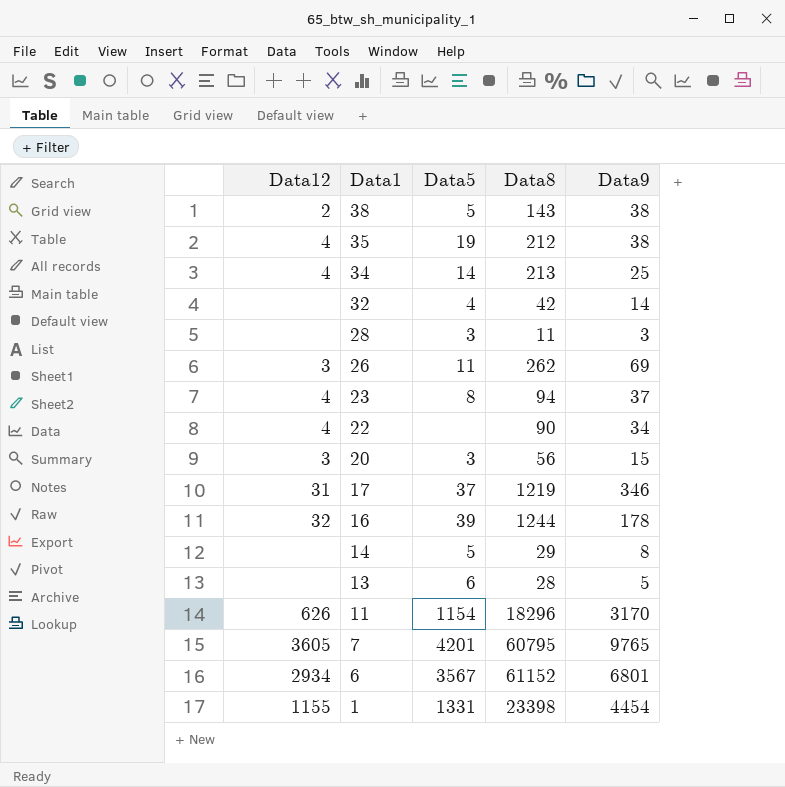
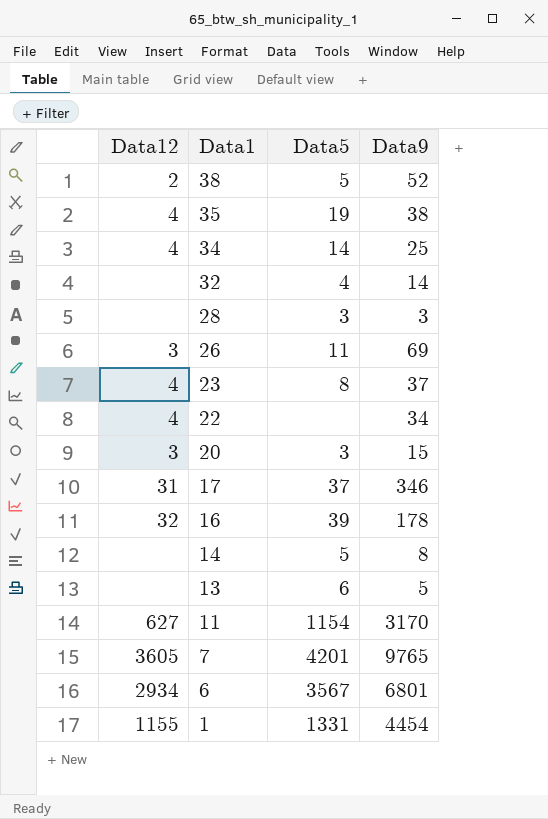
column Data8 | position: 4 -> none
38 | Data9: 38 -> 52
11 | Data12: 626 -> 627

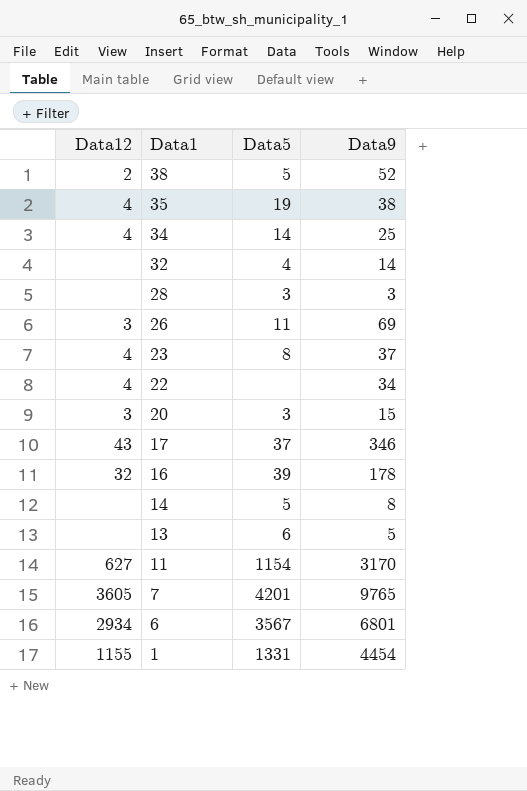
17 | Data12: 31 -> 43

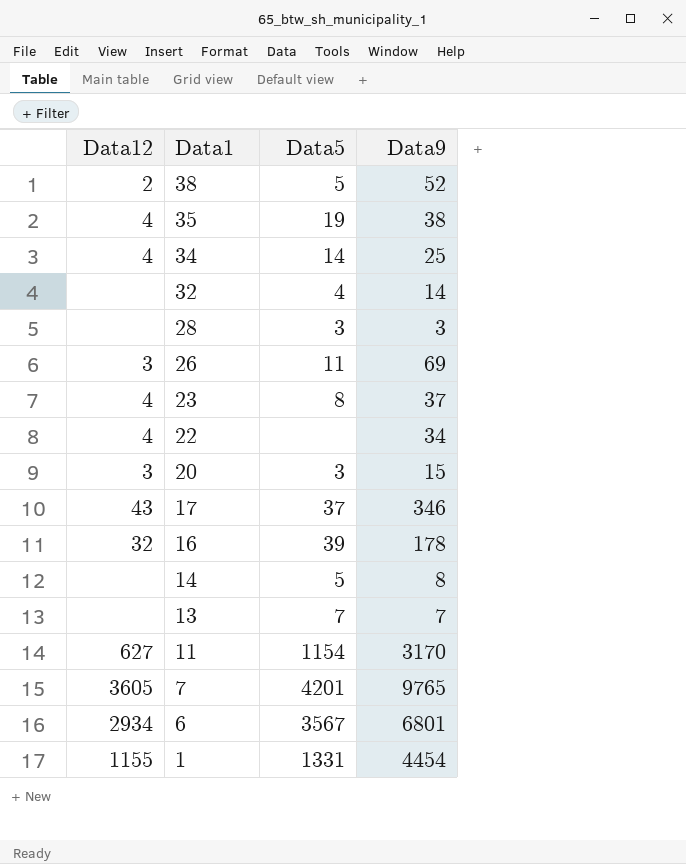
13 | Data5: 6 -> 7
13 | Data9: 5 -> 7

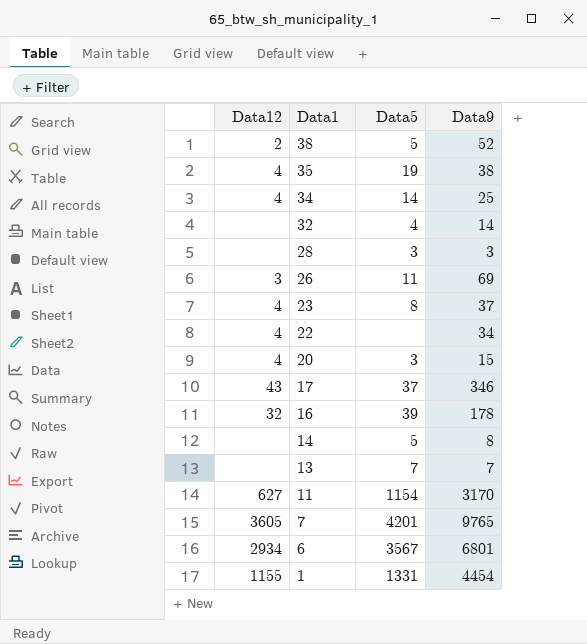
20 | Data12: 3 -> 4

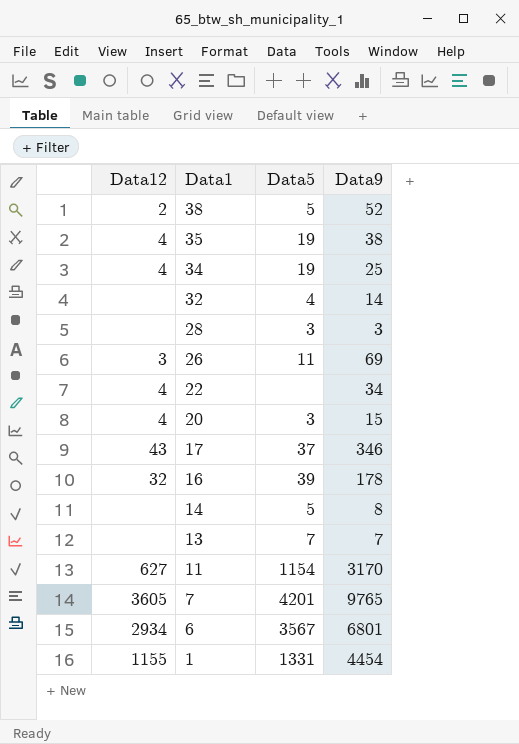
row 23: 4 | 8 | 37 -> none
34 | Data5: 14 -> 19

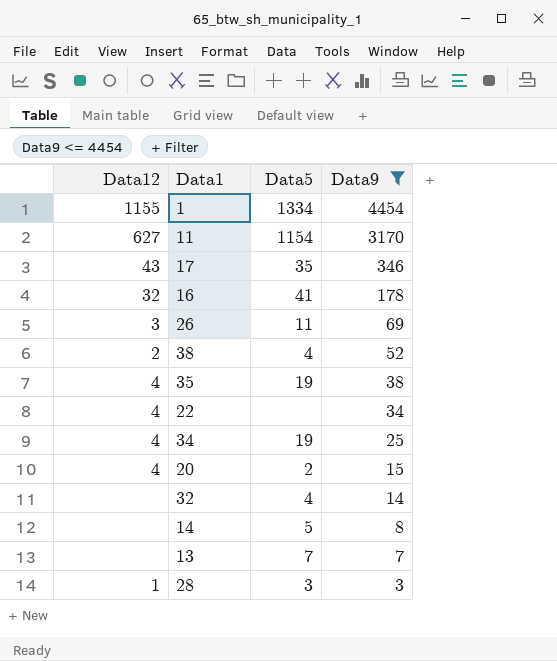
filter: none -> Data9 <= 4454
row order: Data1 descending -> Data9 descending
1 | Data5: 1331 -> 1334
17 | Data5: 37 -> 35
16 | Data5: 39 -> 41
38 | Data5: 5 -> 4
20 | Data5: 3 -> 2
28 | Data12: none -> 1

